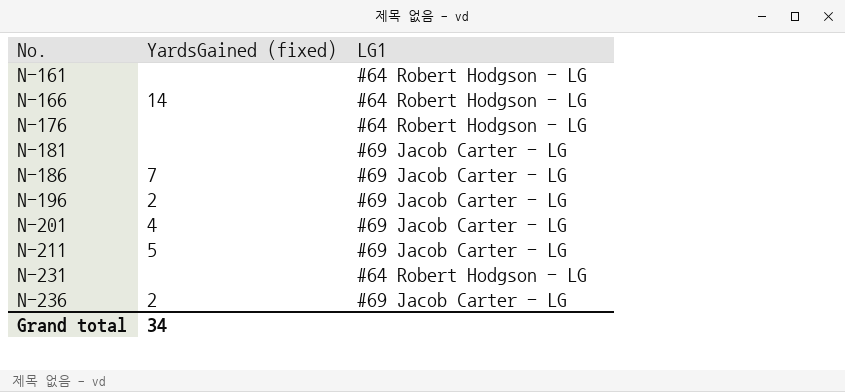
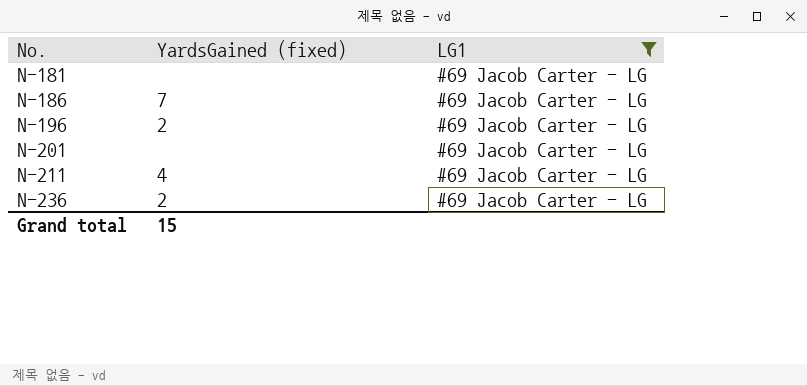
filter: none -> LG1 = #69 Jacob Carter - LG
N-201 | YardsGained (fixed): 4 -> none
N-211 | YardsGained (fixed): 5 -> 4
Grand total | YardsGained (fixed): 34 -> 15

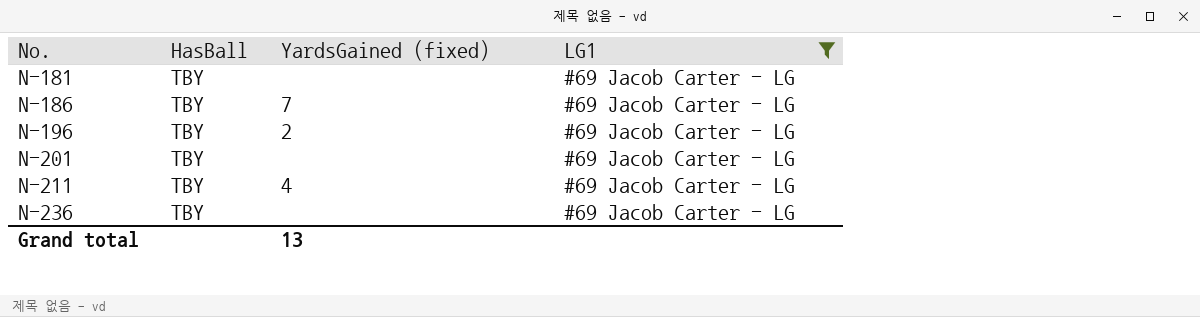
column HasBall | position: none -> 2
N-236 | YardsGained (fixed): 2 -> none
Grand total | YardsGained (fixed): 15 -> 13

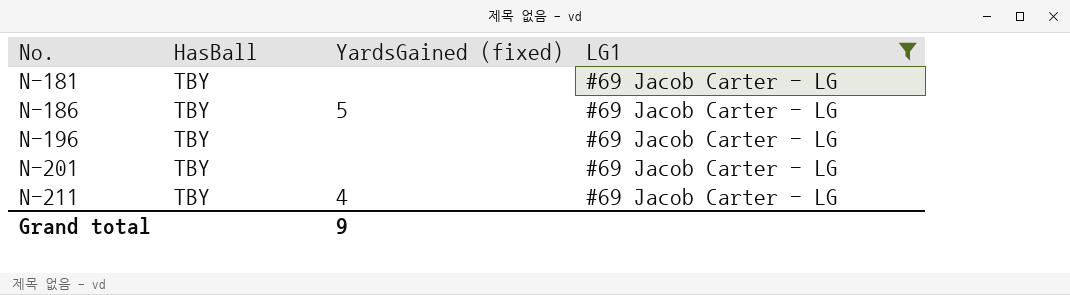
row N-236: TBY | none | #69 Jacob Carter - LG -> none
N-186 | YardsGained (fixed): 7 -> 5
N-196 | YardsGained (fixed): 2 -> none
Grand total | YardsGained (fixed): 13 -> 9

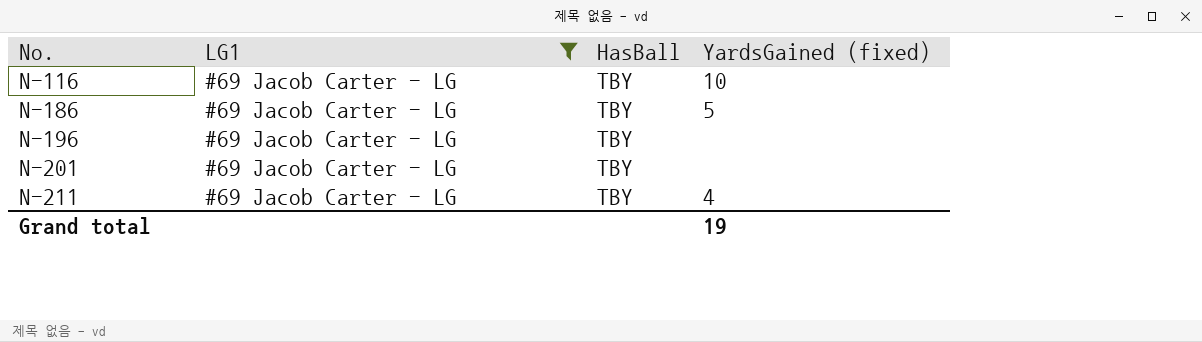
column LG1 | position: 4 -> 2
row N-181: TBY | none | #69 Jacob Carter - LG -> none
row N-116: none -> #69 Jacob Carter - LG | TBY | 10
Grand total | YardsGained (fixed): 9 -> 19

